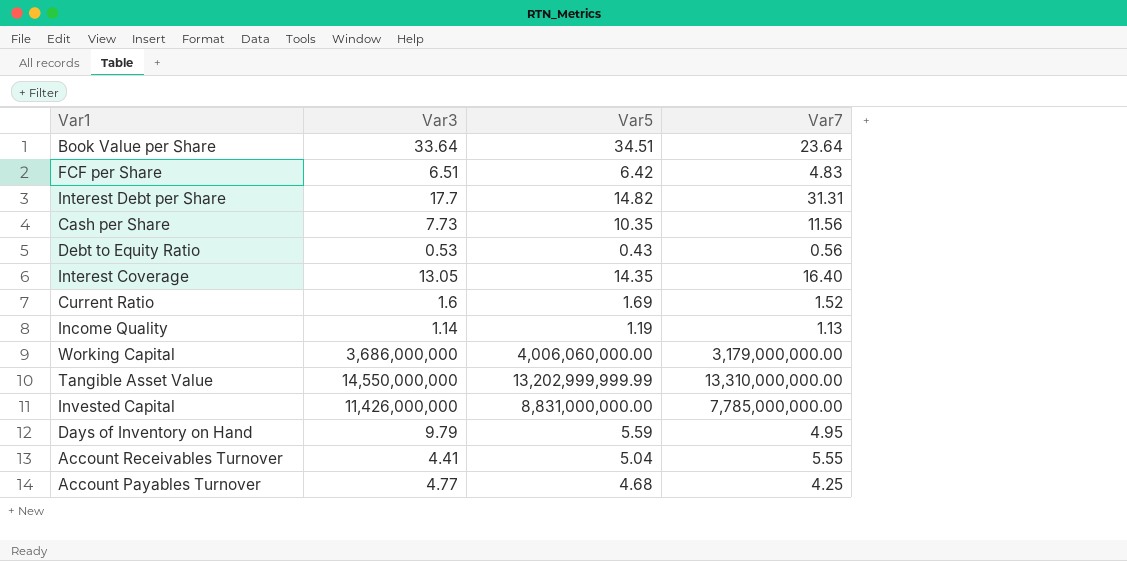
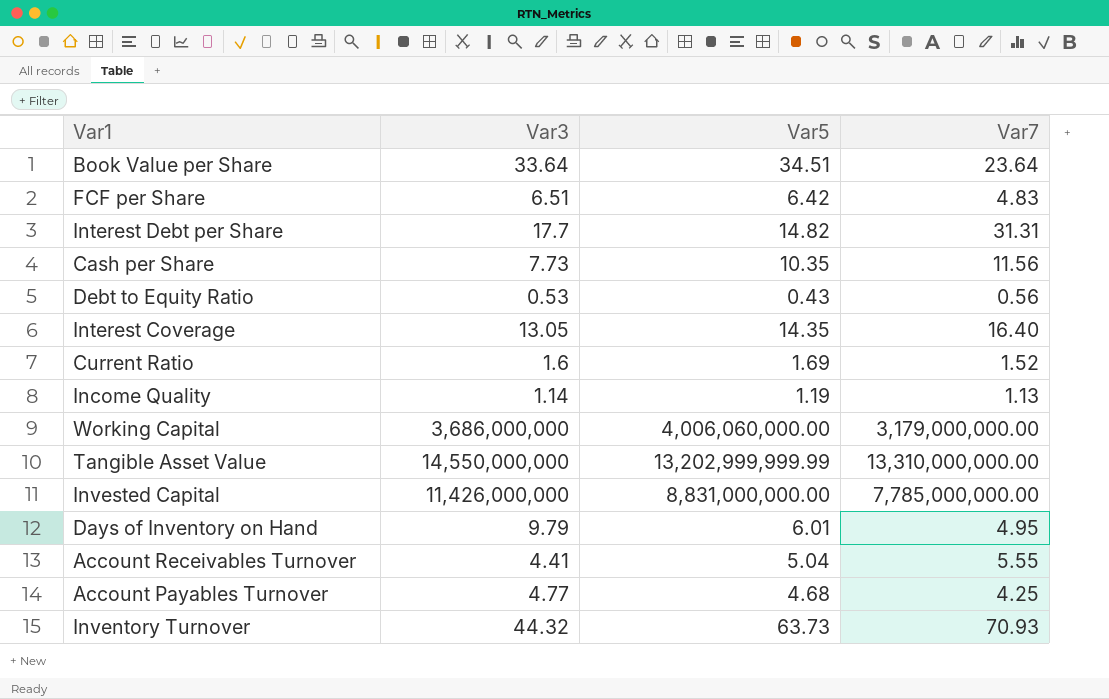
Days of Inventory on Hand | Var5: 5.59 -> 6.01
row Inventory Turnover: none -> 44.32 | 63.73 | 70.93

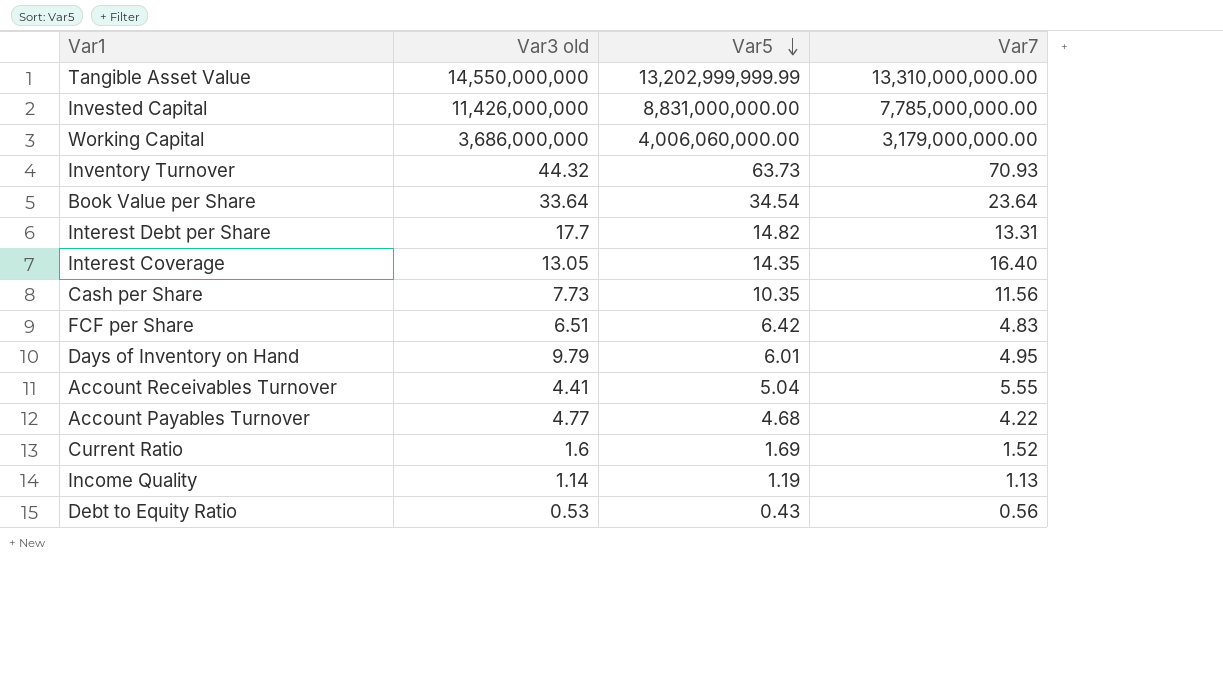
row order: none -> Var5 descending
column name: Var3 -> Var3 old
Book Value per Share | Var5: 34.51 -> 34.54
Interest Debt per Share | Var7: 31.31 -> 13.31
Account Payables Turnover | Var7: 4.25 -> 4.22

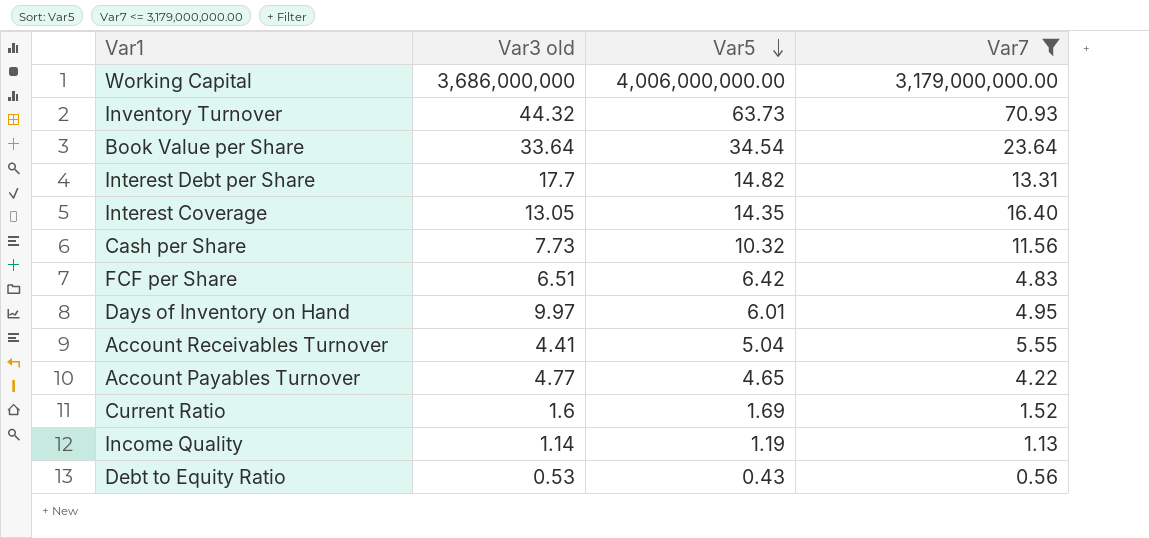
filter: none -> Var7 <= 3,179,000,000.00
Working Capital | Var5: 4,006,060,000.00 -> 4,006,000,000.00
Cash per Share | Var5: 10.35 -> 10.32
Days of Inventory on Hand | Var3 old: 9.79 -> 9.97
Account Payables Turnover | Var5: 4.68 -> 4.65

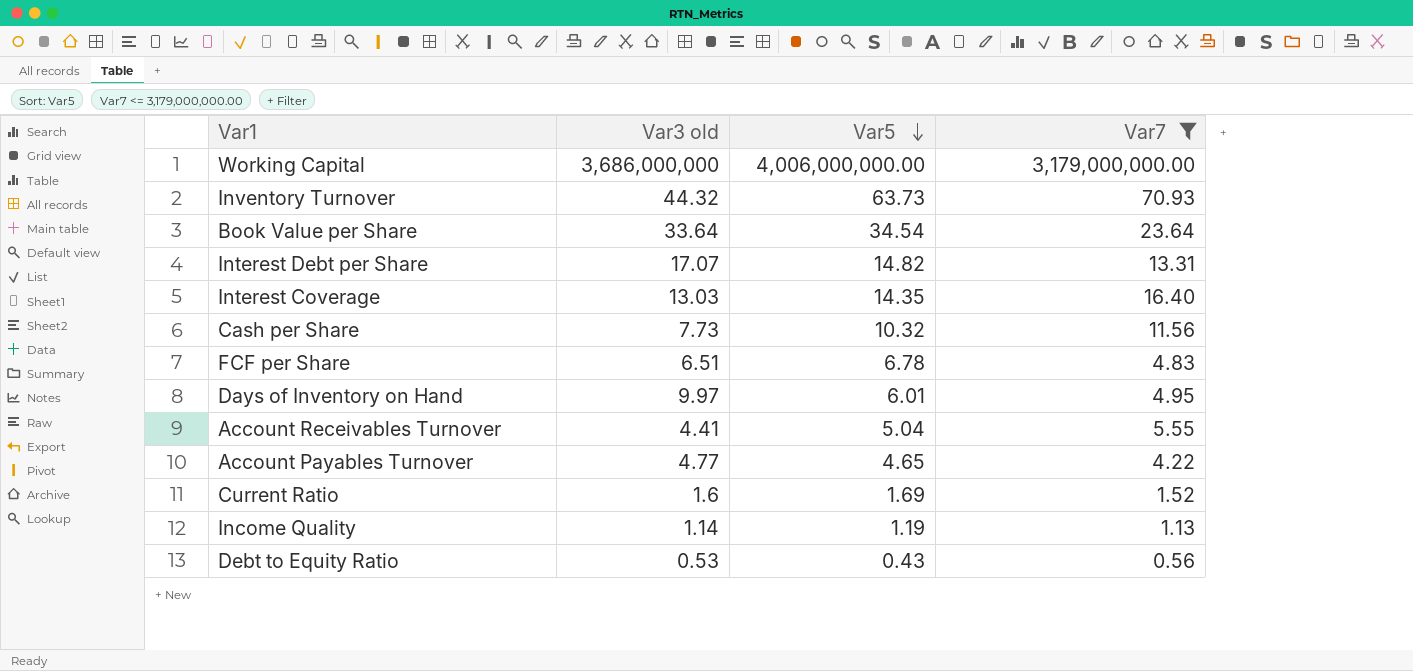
Interest Debt per Share | Var3 old: 17.7 -> 17.07
Interest Coverage | Var3 old: 13.05 -> 13.03
FCF per Share | Var5: 6.42 -> 6.78

